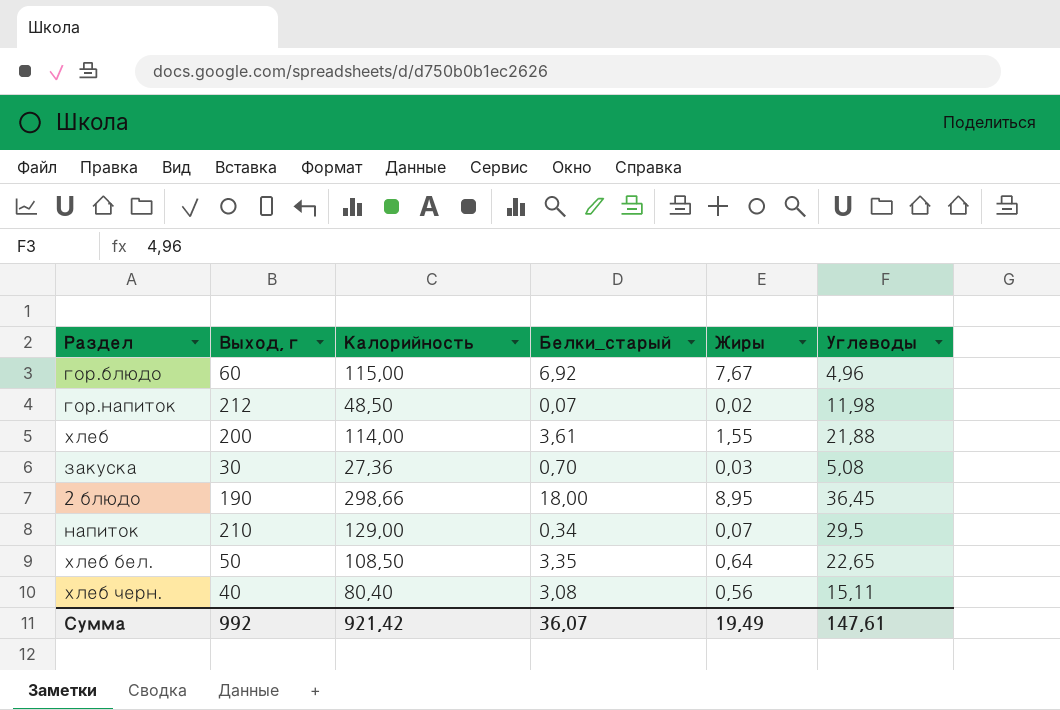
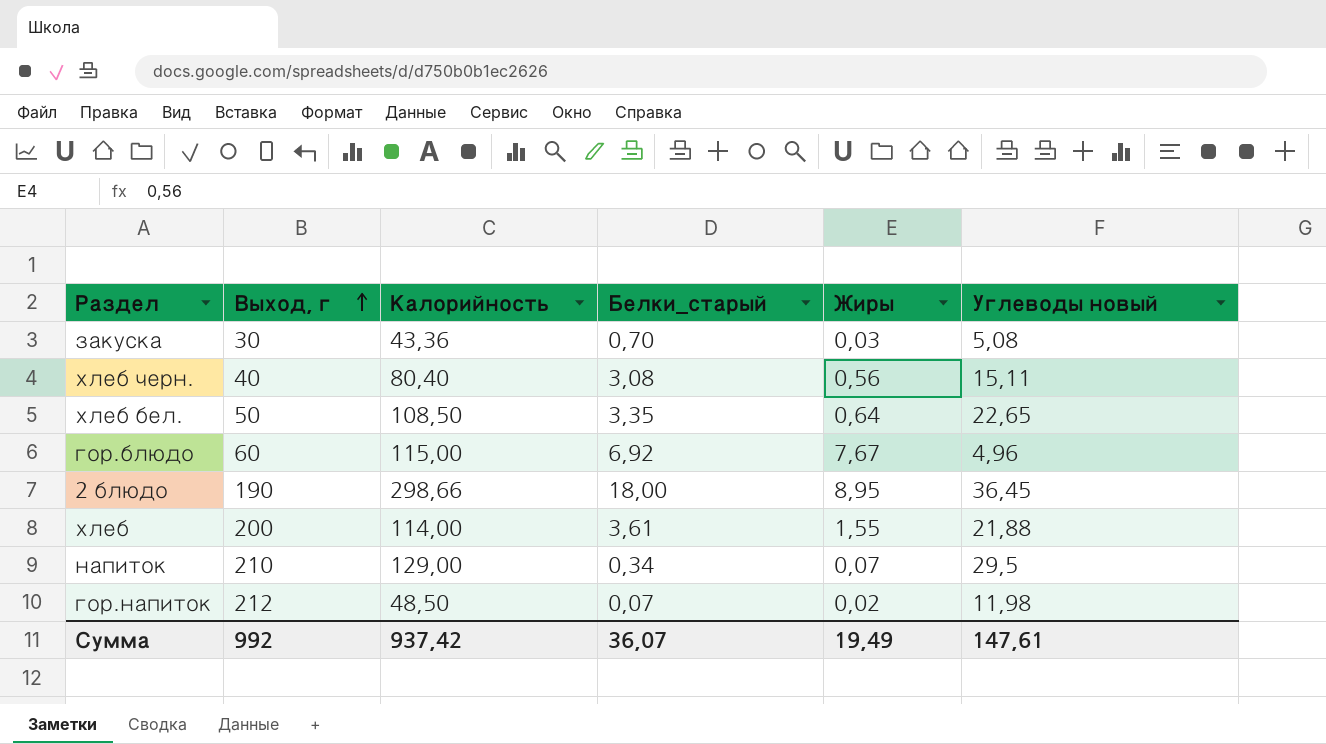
row order: none -> Выход, г ascending
column name: Углеводы -> Углеводы новый
закуска | Калорийность: 27,36 -> 43,36
Сумма | Калорийность: 921,42 -> 937,42

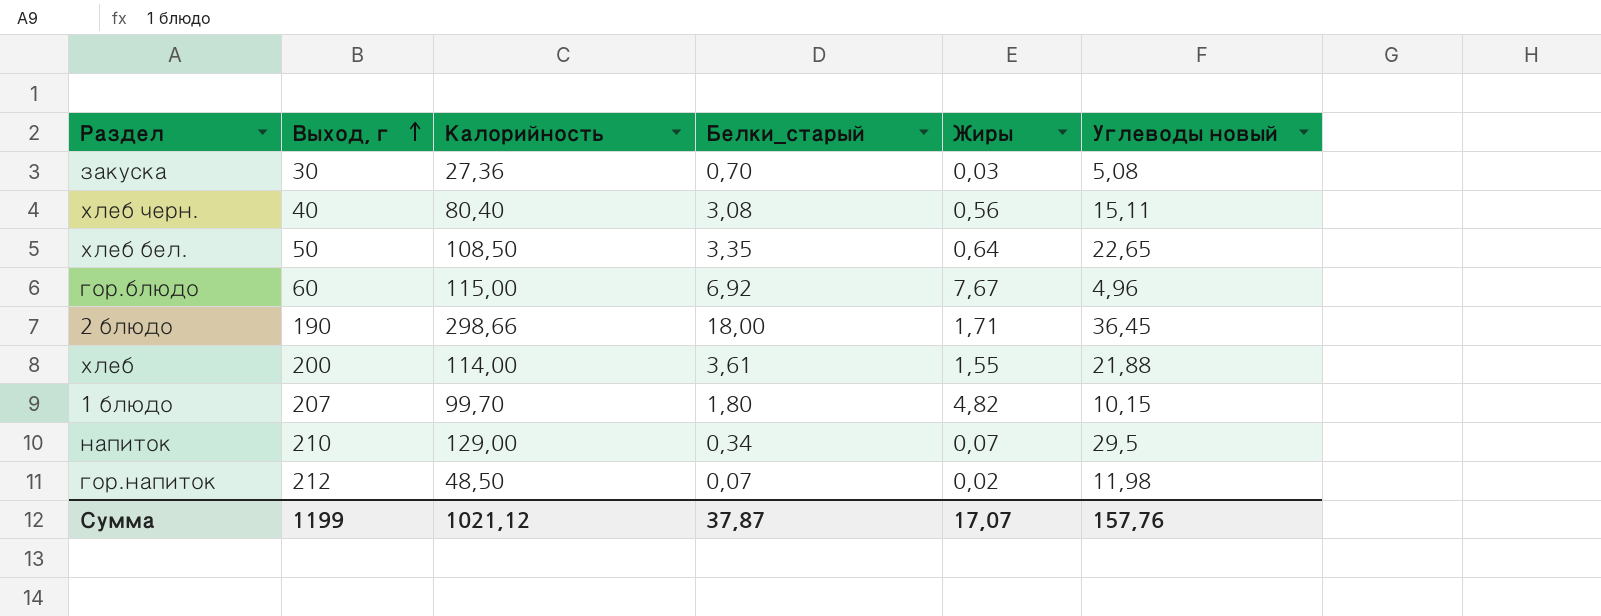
закуска | Калорийность: 43,36 -> 27,36
2 блюдо | Жиры: 8,95 -> 1,71
row 1 блюдо: none -> 207 | 99,70 | 1,80 | 4,82 | 10,15
Сумма | Выход, г: 992 -> 1199
Сумма | Калорийность: 937,42 -> 1021,12
Сумма | Белки_старый: 36,07 -> 37,87
Сумма | Жиры: 19,49 -> 17,07
Сумма | Углеводы новый: 147,61 -> 157,76

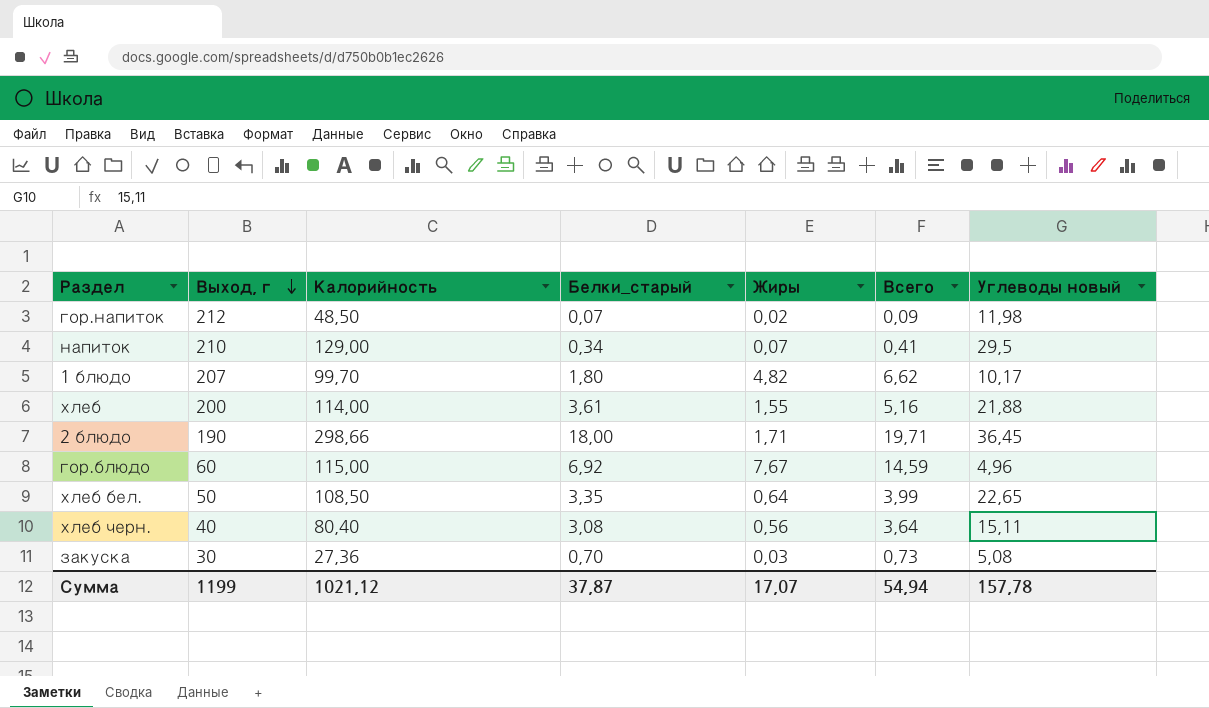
row order: Выход, г ascending -> Выход, г descending
column Всего | formula: none -> [Белки_старый] + [Жиры]
1 блюдо | Углеводы новый: 10,15 -> 10,17
Сумма | Углеводы новый: 157,76 -> 157,78

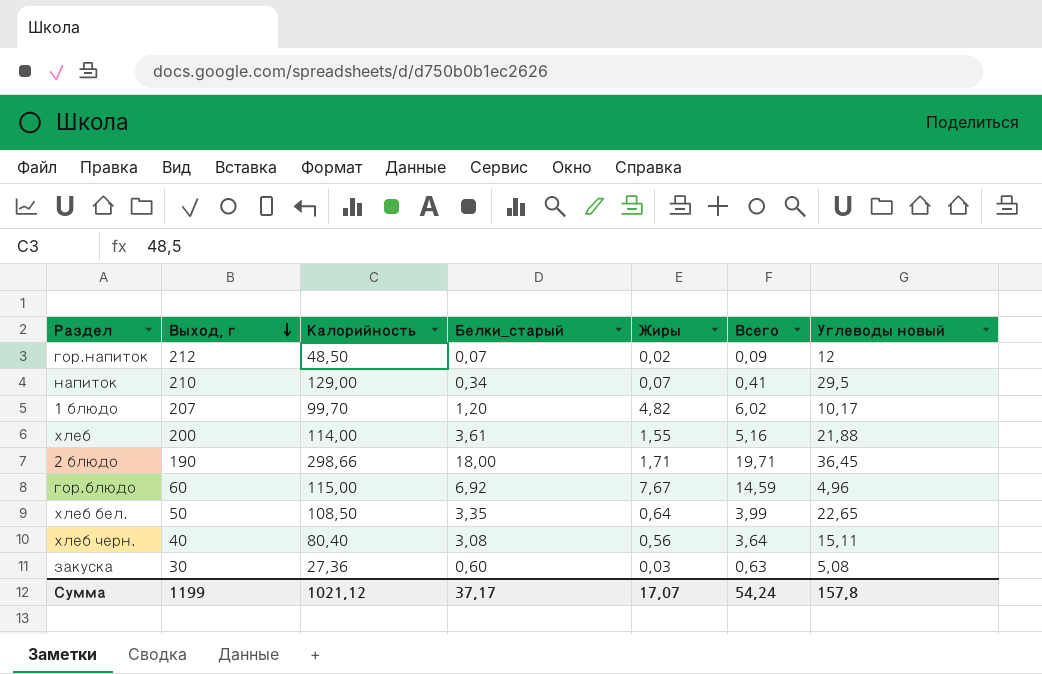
гор.напиток | Углеводы новый: 11,98 -> 12
1 блюдо | Белки_старый: 1,80 -> 1,20
1 блюдо | Всего: 6,62 -> 6,02
закуска | Белки_старый: 0,70 -> 0,60
закуска | Всего: 0,73 -> 0,63
Сумма | Белки_старый: 37,87 -> 37,17
Сумма | Всего: 54,94 -> 54,24
Сумма | Углеводы новый: 157,78 -> 157,8

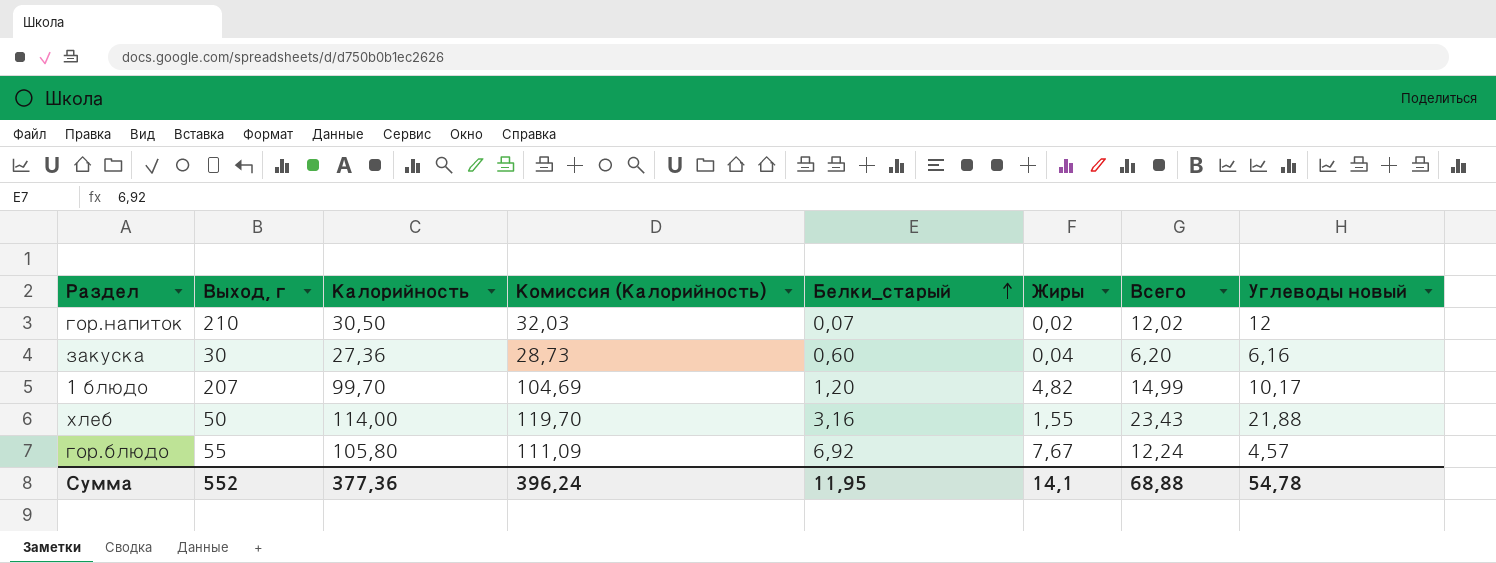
row order: Выход, г descending -> Белки_старый ascending
column Комиссия (Калорийность) | formula: none -> [Калорийность] * 1,05
column Всего | formula: [Белки_старый] + [Жиры] -> [Жиры] + [Углеводы новый]
row напиток: 210 | 129,00 | 0,34 | 0,07 | 0,41 | 29,5 -> none
row 2 блюдо: 190 | 298,66 | 18,00 | 1,71 | 19,71 | 36,45 -> none
row хлеб бел.: 50 | 108,50 | 3,35 | 0,64 | 3,99 | 22,65 -> none
row хлеб черн.: 40 | 80,40 | 3,08 | 0,56 | 3,64 | 15,11 -> none
гор.напиток | Выход, г: 212 -> 210
гор.напиток | Калорийность: 48,50 -> 30,50
закуска | Жиры: 0,03 -> 0,04
закуска | Углеводы новый: 5,08 -> 6,16
хлеб | Выход, г: 200 -> 50
хлеб | Белки_старый: 3,61 -> 3,16
гор.блюдо | Выход, г: 60 -> 55
гор.блюдо | Калорийность: 115,00 -> 105,80
гор.блюдо | Углеводы новый: 4,96 -> 4,57
Сумма | Выход, г: 1199 -> 552
Сумма | Калорийность: 1021,12 -> 377,36
Сумма | Белки_старый: 37,17 -> 11,95
Сумма | Жиры: 17,07 -> 14,1
Сумма | Всего: 54,24 -> 68,88
Сумма | Углеводы новый: 157,8 -> 54,78

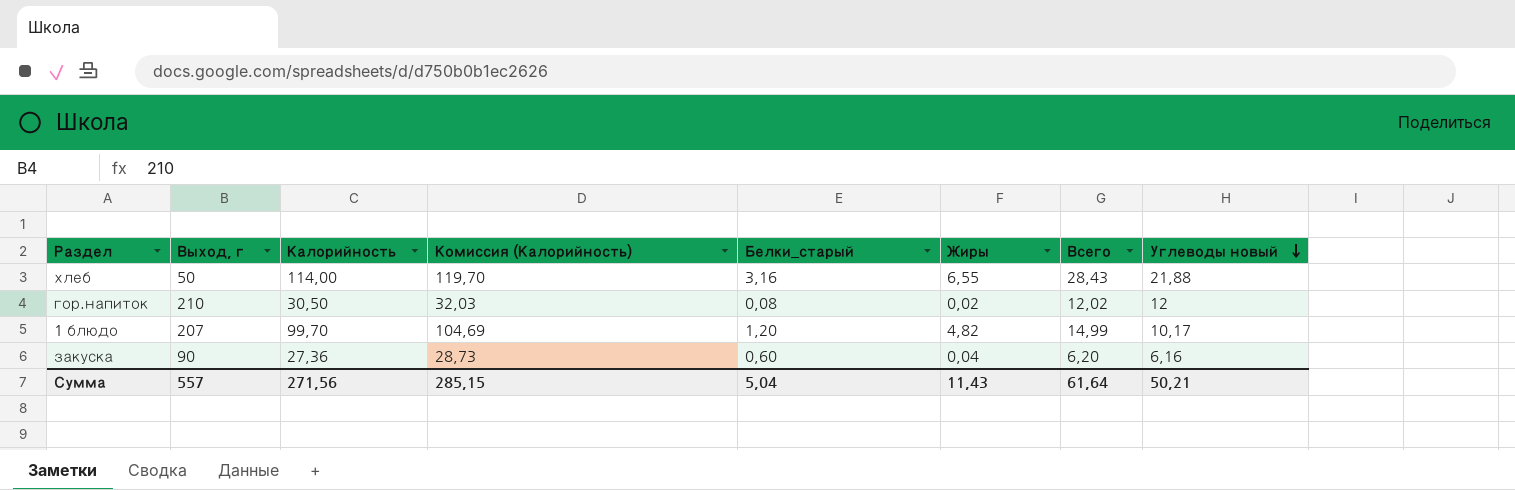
row order: Белки_старый ascending -> Углеводы новый descending
row гор.блюдо: 55 | 105,80 | 111,09 | 6,92 | 7,67 | 12,24 | 4,57 -> none
хлеб | Жиры: 1,55 -> 6,55
хлеб | Всего: 23,43 -> 28,43
гор.напиток | Белки_старый: 0,07 -> 0,08
закуска | Выход, г: 30 -> 90
Сумма | Выход, г: 552 -> 557
Сумма | Калорийность: 377,36 -> 271,56
Сумма | Комиссия (Калорийность): 396,24 -> 285,15
Сумма | Белки_старый: 11,95 -> 5,04
Сумма | Жиры: 14,1 -> 11,43
Сумма | Всего: 68,88 -> 61,64
Сумма | Углеводы новый: 54,78 -> 50,21

